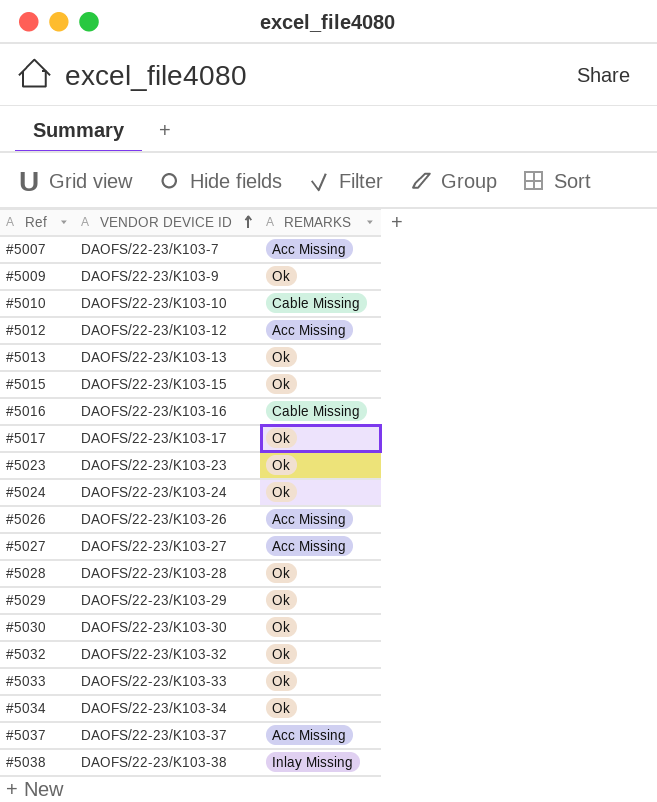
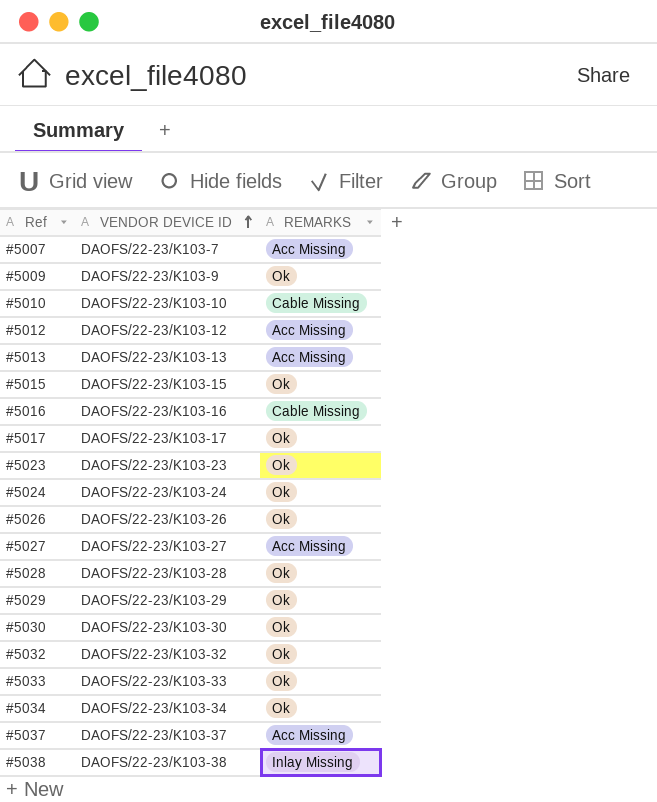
#5013 | REMARKS: Ok -> Acc Missing
#5026 | REMARKS: Acc Missing -> Ok

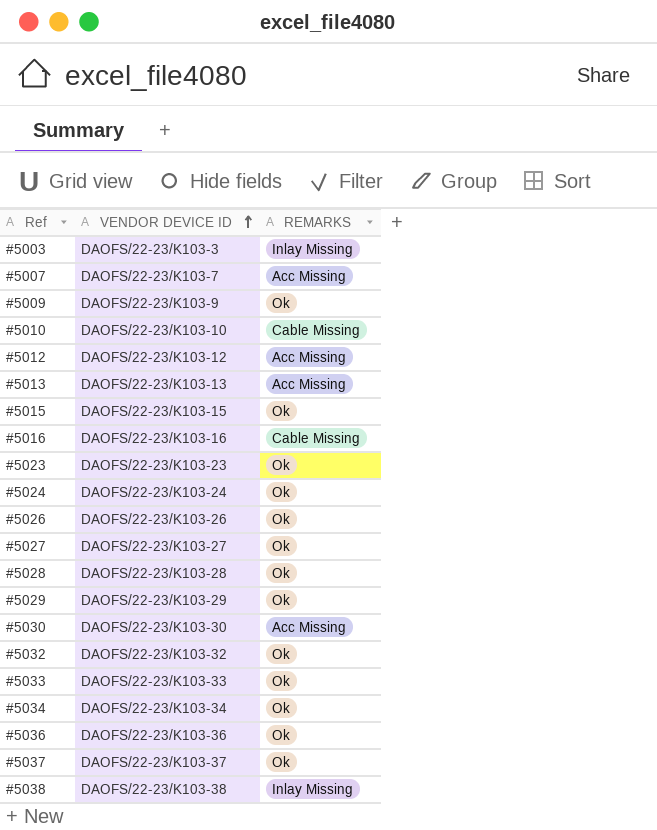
row #5017: DAOFS/22-23/K103-17 | Ok -> none
row #5003: none -> DAOFS/22-23/K103-3 | Inlay Missing
#5027 | REMARKS: Acc Missing -> Ok
#5030 | REMARKS: Ok -> Acc Missing
row #5036: none -> DAOFS/22-23/K103-36 | Ok
#5037 | REMARKS: Acc Missing -> Ok

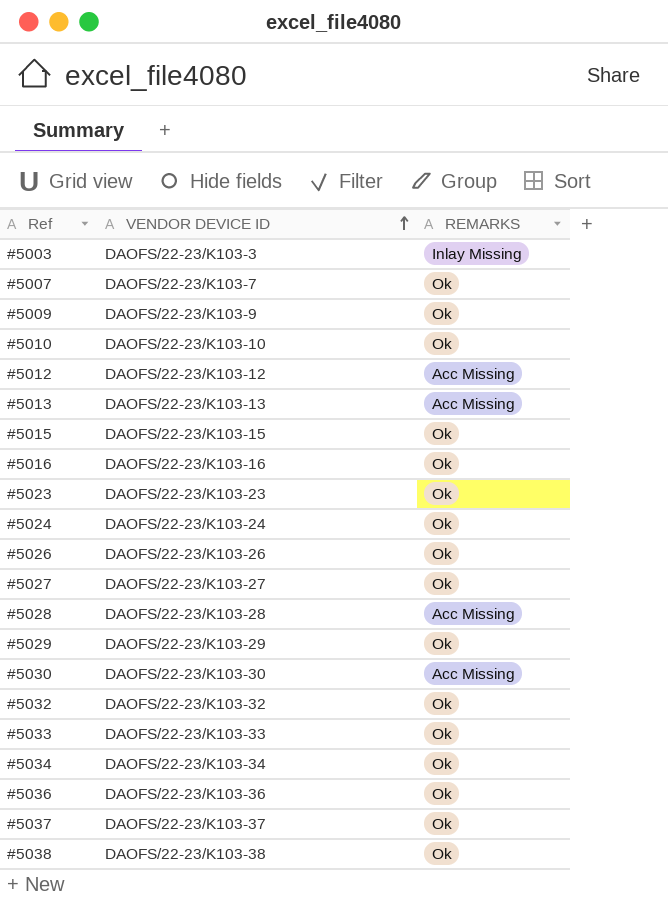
#5007 | REMARKS: Acc Missing -> Ok
#5010 | REMARKS: Cable Missing -> Ok
#5016 | REMARKS: Cable Missing -> Ok
#5028 | REMARKS: Ok -> Acc Missing
#5038 | REMARKS: Inlay Missing -> Ok

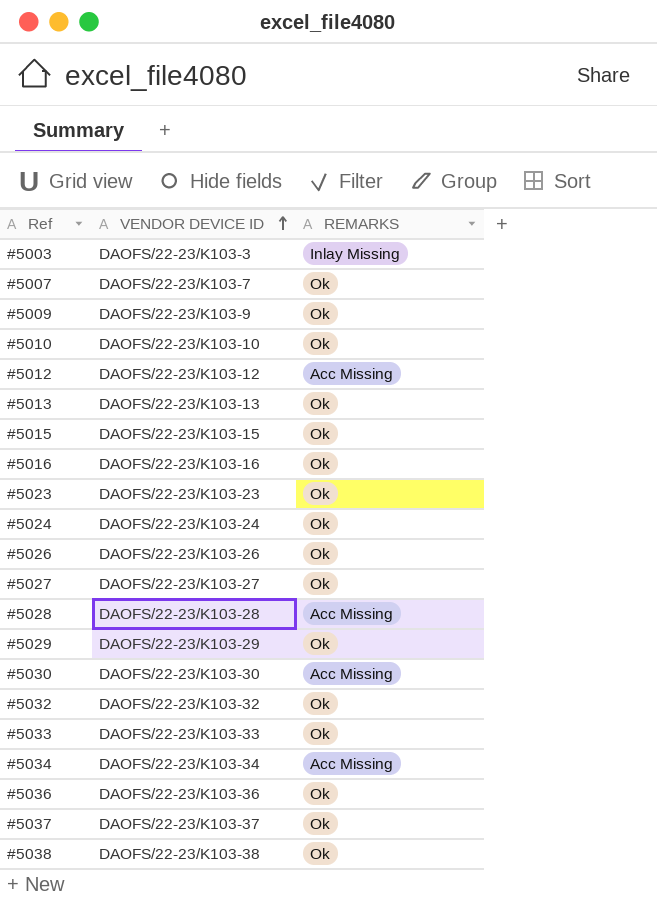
#5013 | REMARKS: Acc Missing -> Ok
#5034 | REMARKS: Ok -> Acc Missing

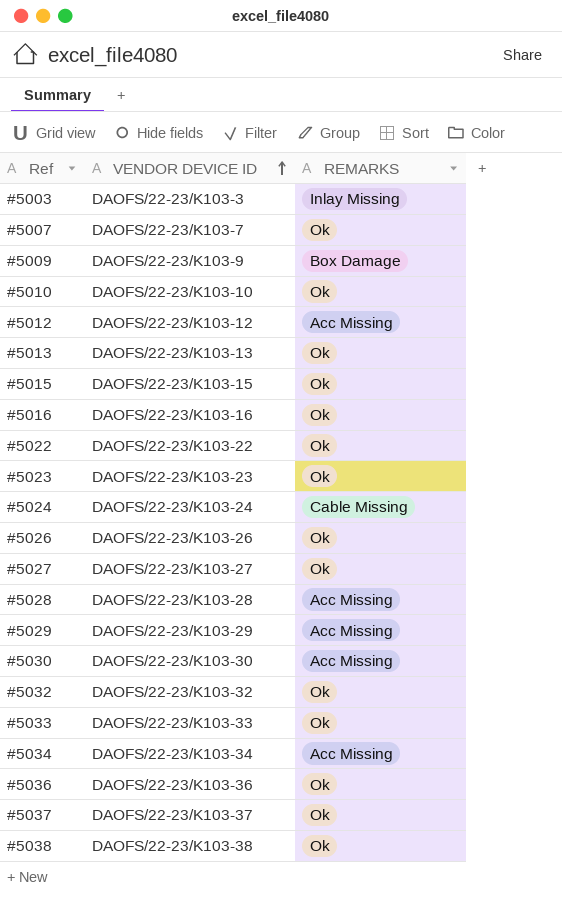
#5009 | REMARKS: Ok -> Box Damage
row #5022: none -> DAOFS/22-23/K103-22 | Ok
#5024 | REMARKS: Ok -> Cable Missing
#5029 | REMARKS: Ok -> Acc Missing

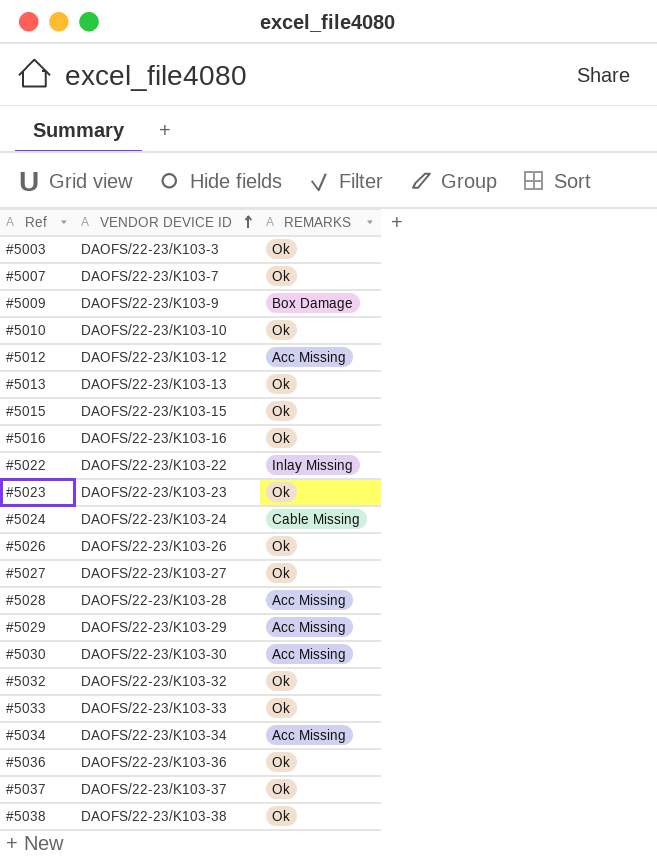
#5003 | REMARKS: Inlay Missing -> Ok
#5022 | REMARKS: Ok -> Inlay Missing

